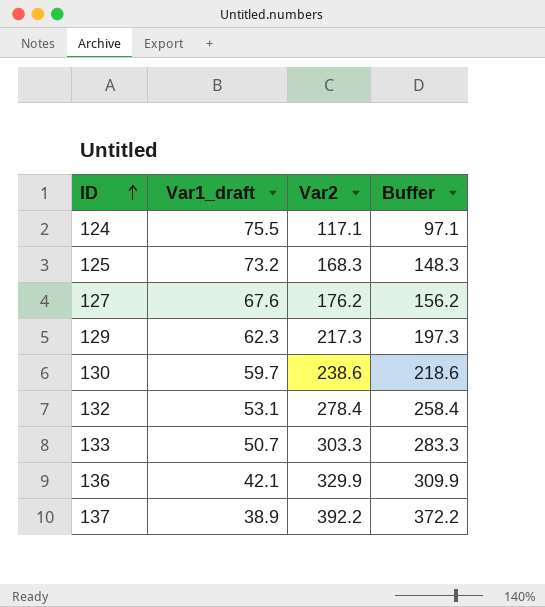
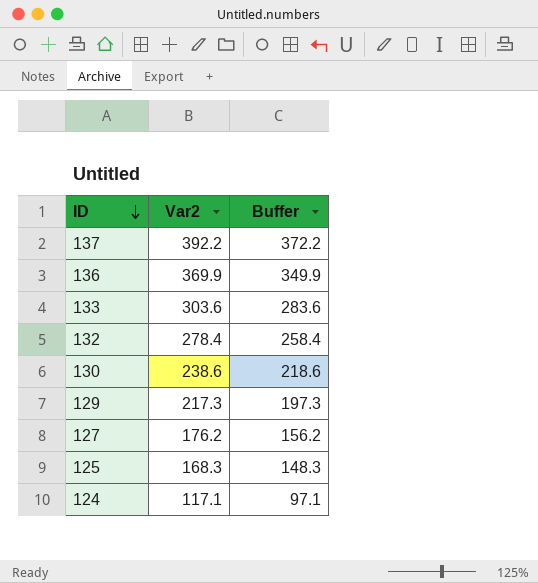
row order: ID ascending -> ID descending
column Var1_draft | position: 2 -> none
136 | Var2: 329.9 -> 369.9
136 | Buffer: 309.9 -> 349.9
133 | Var2: 303.3 -> 303.6
133 | Buffer: 283.3 -> 283.6

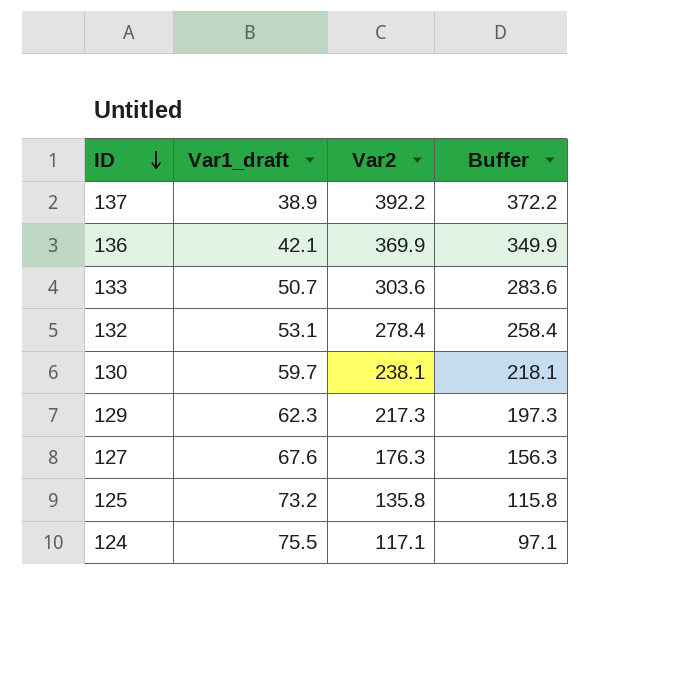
column Var1_draft | position: none -> 2
130 | Var2: 238.6 -> 238.1
130 | Buffer: 218.6 -> 218.1
127 | Var2: 176.2 -> 176.3
127 | Buffer: 156.2 -> 156.3
125 | Var2: 168.3 -> 135.8
125 | Buffer: 148.3 -> 115.8

